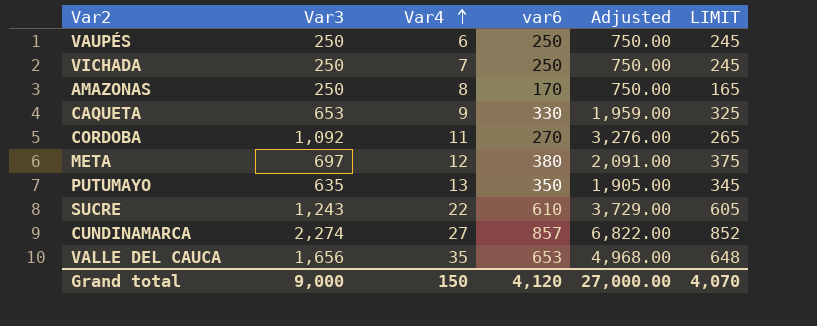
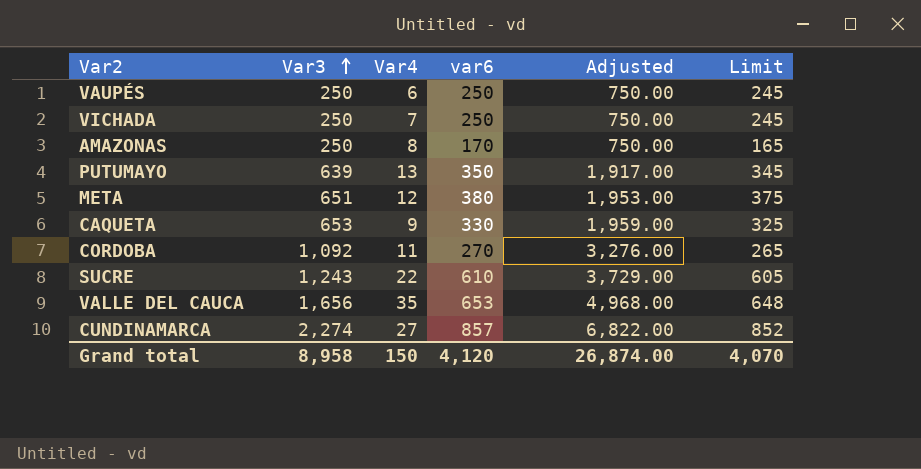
row order: Var4 ascending -> Var3 ascending
column name: LIMIT -> Limit
PUTUMAYO | Var3: 635 -> 639
PUTUMAYO | Adjusted: 1,905.00 -> 1,917.00
META | Var3: 697 -> 651
META | Adjusted: 2,091.00 -> 1,953.00
Grand total | Var3: 9,000 -> 8,958
Grand total | Adjusted: 27,000.00 -> 26,874.00

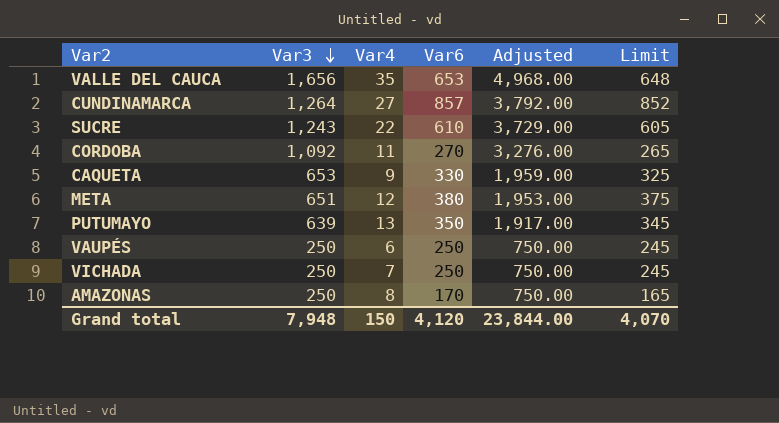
row order: Var3 ascending -> Var3 descending
column name: var6 -> Var6
CUNDINAMARCA | Var3: 2,274 -> 1,264
CUNDINAMARCA | Adjusted: 6,822.00 -> 3,792.00
Grand total | Var3: 8,958 -> 7,948
Grand total | Adjusted: 26,874.00 -> 23,844.00

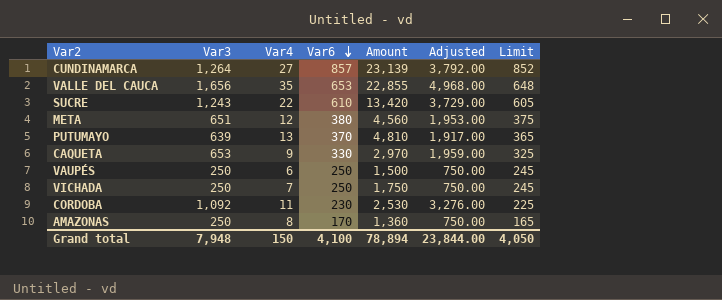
row order: Var3 descending -> Var6 descending
column Amount | formula: none -> [Var4] * [Var6]
PUTUMAYO | Var6: 350 -> 370
PUTUMAYO | Limit: 345 -> 365
CORDOBA | Var6: 270 -> 230
CORDOBA | Limit: 265 -> 225
Grand total | Var6: 4,120 -> 4,100
Grand total | Limit: 4,070 -> 4,050

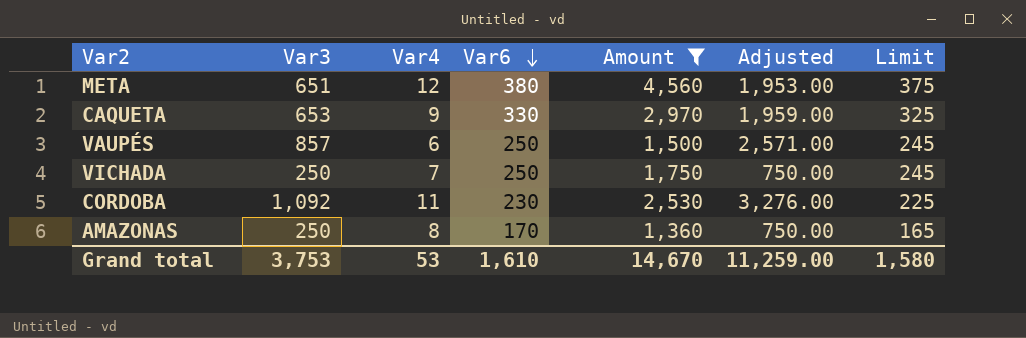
filter: none -> Amount <= 4,560
VAUPÉS | Var3: 250 -> 857
VAUPÉS | Adjusted: 750.00 -> 2,571.00
Grand total | Var3: 7,948 -> 3,753
Grand total | Var4: 150 -> 53
Grand total | Var6: 4,100 -> 1,610
Grand total | Amount: 78,894 -> 14,670
Grand total | Adjusted: 23,844.00 -> 11,259.00
Grand total | Limit: 4,050 -> 1,580

